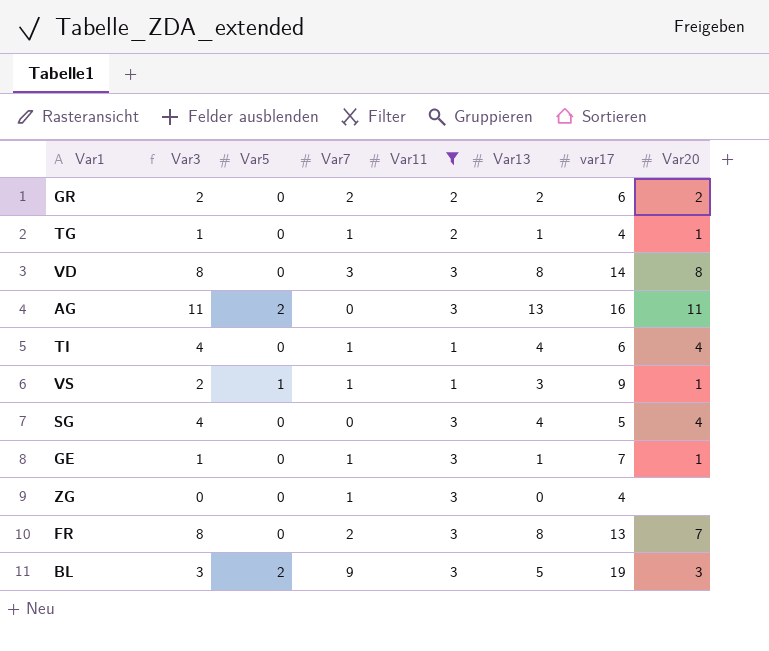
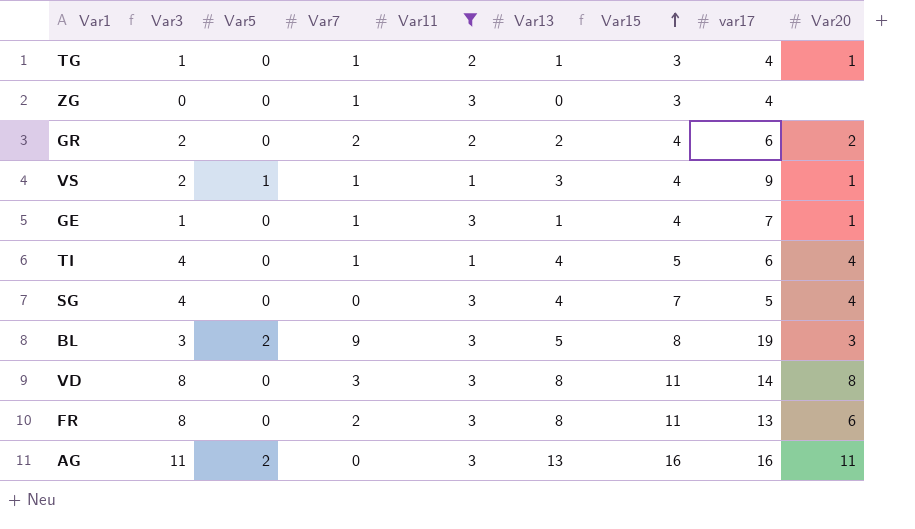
row order: none -> Var15 ascending
column Var15 | formula: none -> [Var11] + [Var13]
FR | Var20: 7 -> 6

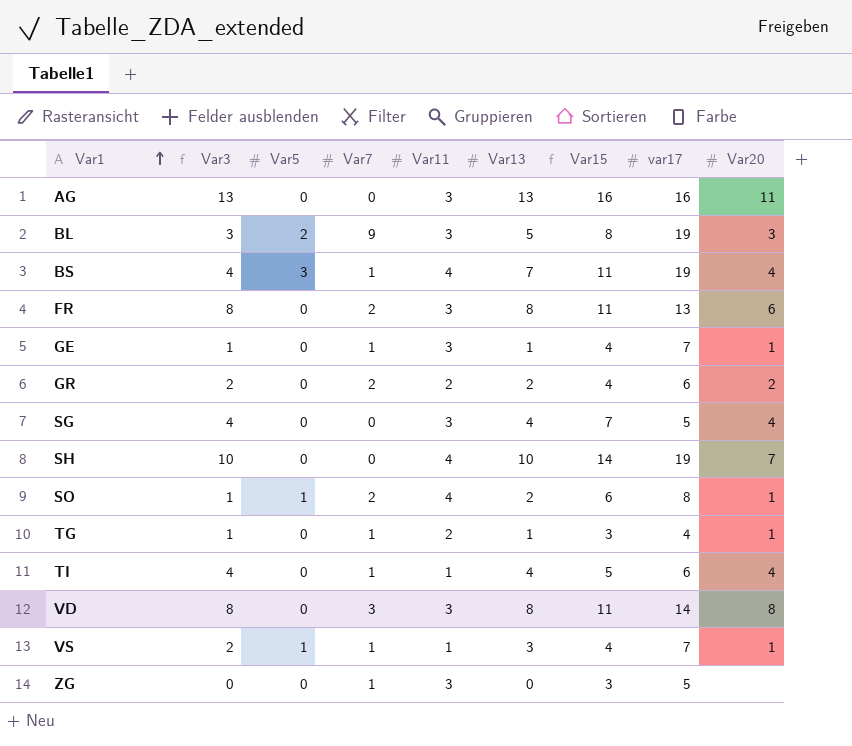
filter: Var11 != 4 -> none
row order: Var15 ascending -> Var1 ascending
AG | Var3: 11 -> 13
AG | Var5: 2 -> 0
VS | var17: 9 -> 7
ZG | var17: 4 -> 5

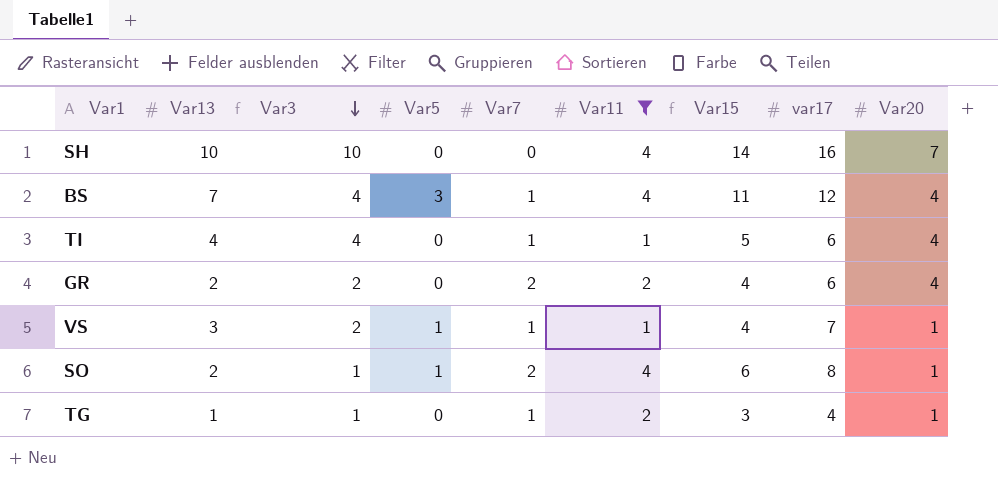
filter: none -> Var11 != 3
row order: Var1 ascending -> Var3 descending
column Var13 | position: 6 -> 2
SH | var17: 19 -> 16
BS | var17: 19 -> 12
GR | Var20: 2 -> 4

